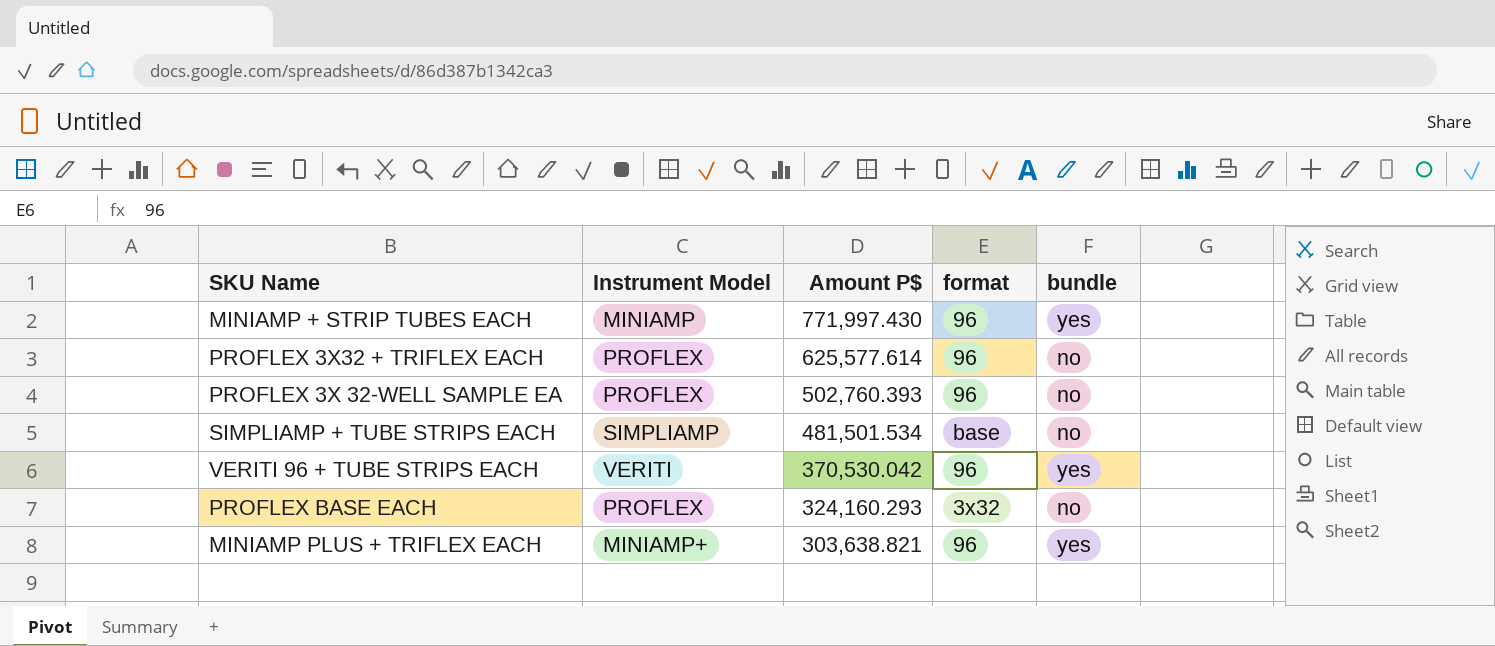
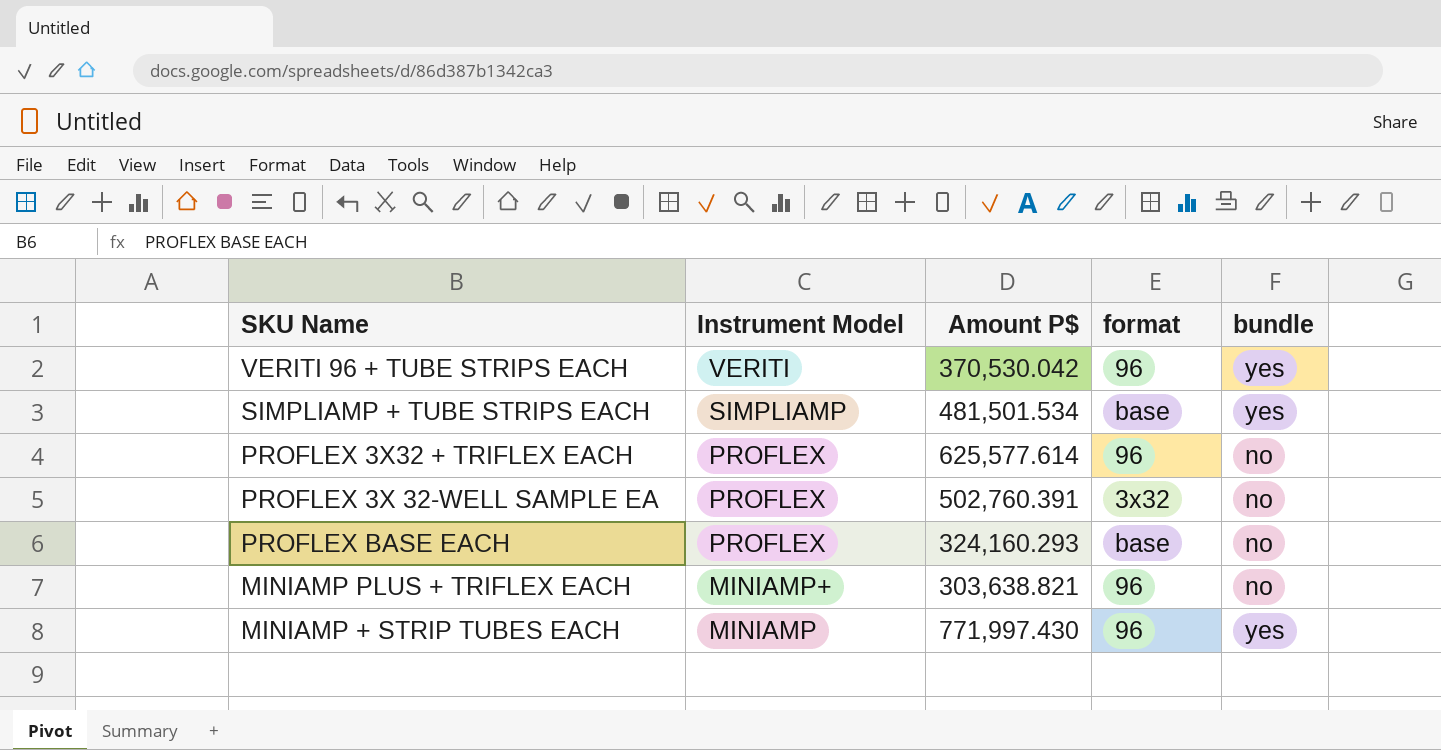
row order: Amount P$ descending -> Instrument Model descending
SIMPLIAMP + TUBE STRIPS EACH | bundle: no -> yes
PROFLEX 3X 32-WELL SAMPLE EA | Amount P$: 502,760.393 -> 502,760.391
PROFLEX 3X 32-WELL SAMPLE EA | format: 96 -> 3x32
PROFLEX BASE EACH | format: 3x32 -> base
MINIAMP PLUS + TRIFLEX EACH | bundle: yes -> no

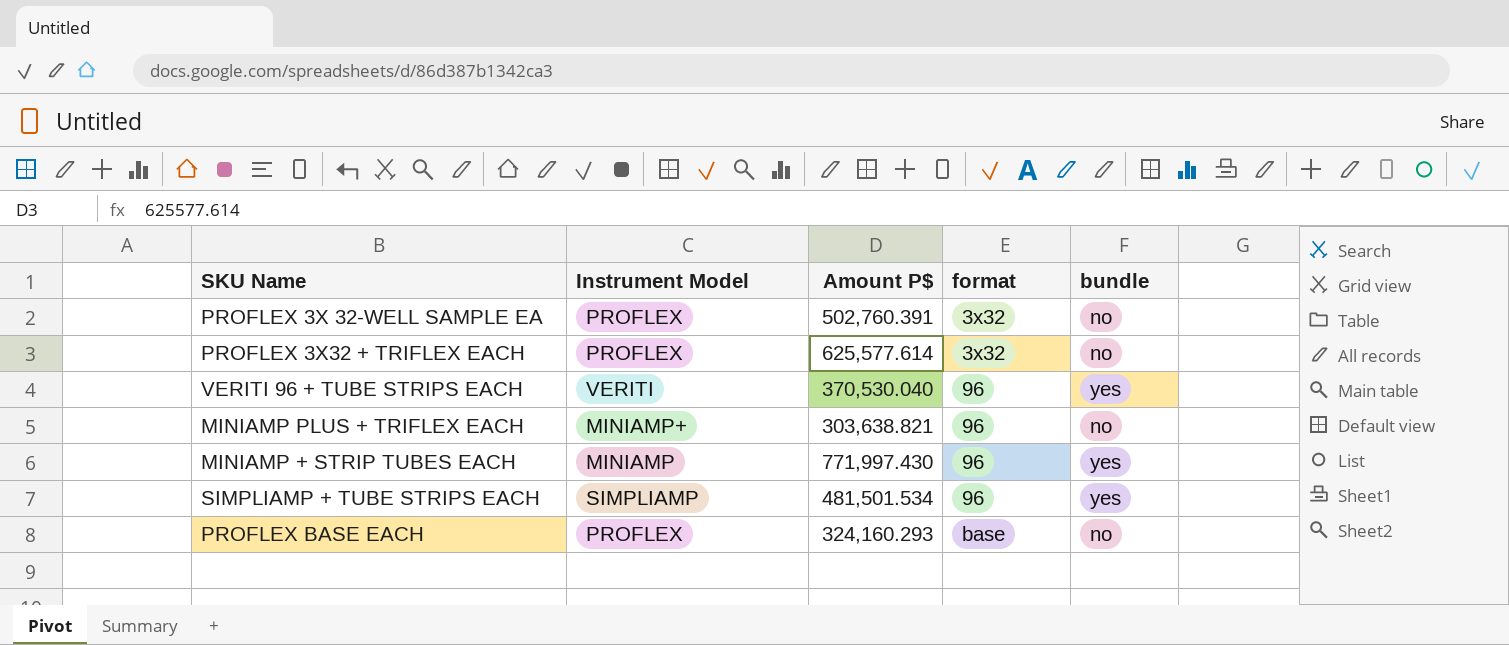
row order: Instrument Model descending -> format ascending
PROFLEX 3X32 + TRIFLEX EACH | format: 96 -> 3x32
VERITI 96 + TUBE STRIPS EACH | Amount P$: 370,530.042 -> 370,530.040
SIMPLIAMP + TUBE STRIPS EACH | format: base -> 96

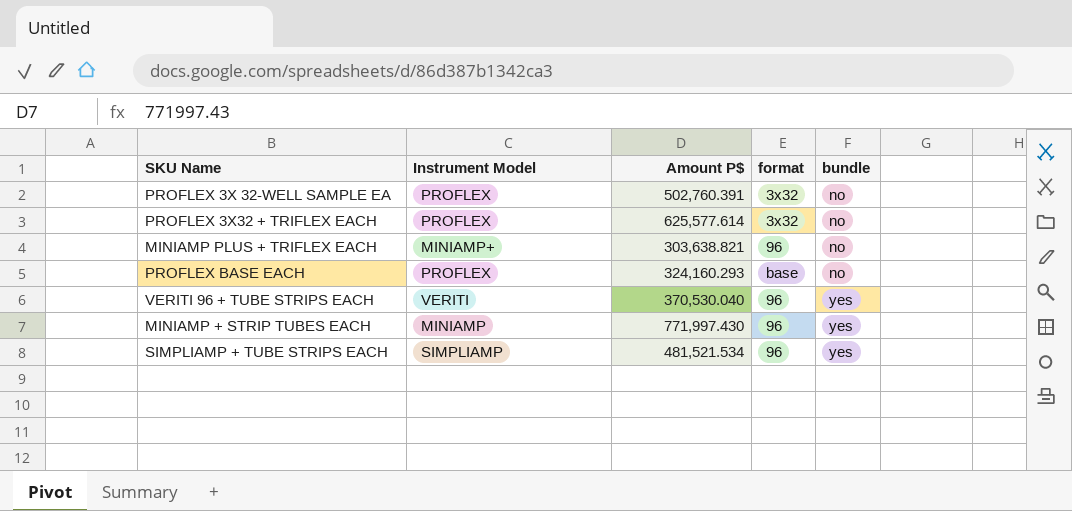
row order: format ascending -> bundle ascending
SIMPLIAMP + TUBE STRIPS EACH | Amount P$: 481,501.534 -> 481,521.534

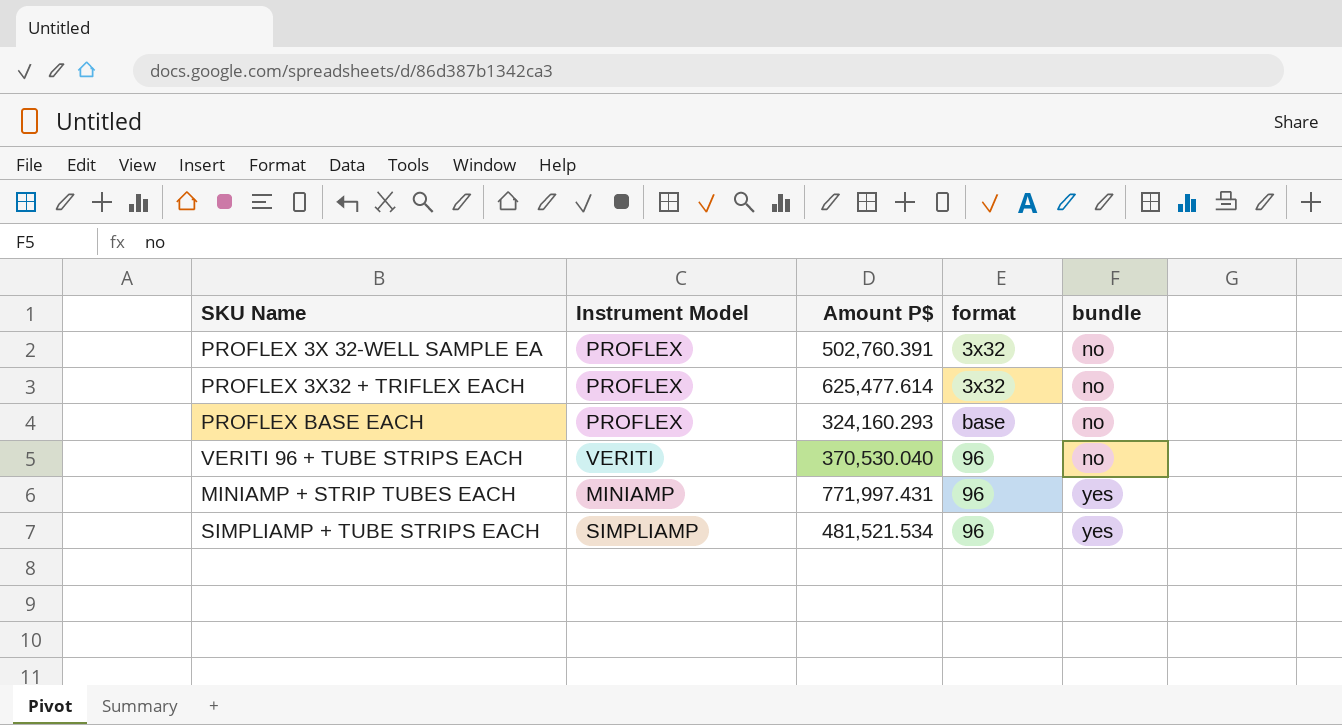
row MINIAMP PLUS + TRIFLEX EACH: MINIAMP+ | 303,638.821 | 96 | no -> none
PROFLEX 3X32 + TRIFLEX EACH | Amount P$: 625,577.614 -> 625,477.614
VERITI 96 + TUBE STRIPS EACH | bundle: yes -> no
MINIAMP + STRIP TUBES EACH | Amount P$: 771,997.430 -> 771,997.431

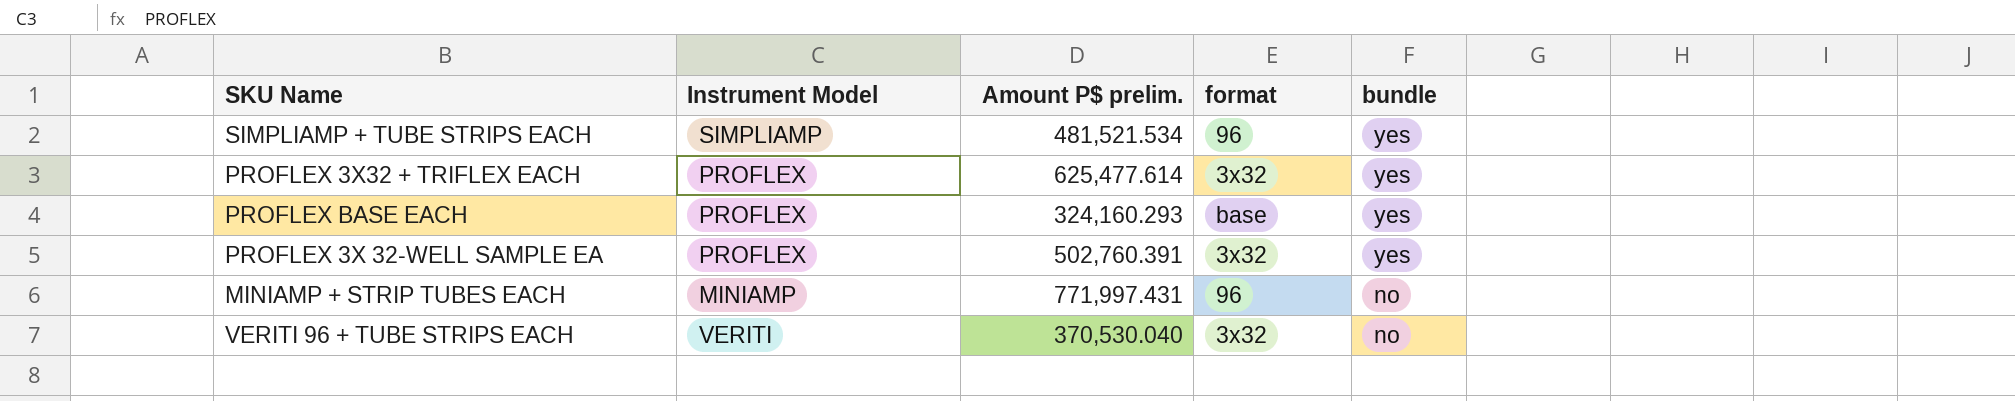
row order: bundle ascending -> bundle descending
column name: Amount P$ -> Amount P$ prelim.
PROFLEX 3X32 + TRIFLEX EACH | bundle: no -> yes
PROFLEX BASE EACH | bundle: no -> yes
PROFLEX 3X 32-WELL SAMPLE EA | bundle: no -> yes
MINIAMP + STRIP TUBES EACH | bundle: yes -> no
VERITI 96 + TUBE STRIPS EACH | format: 96 -> 3x32

